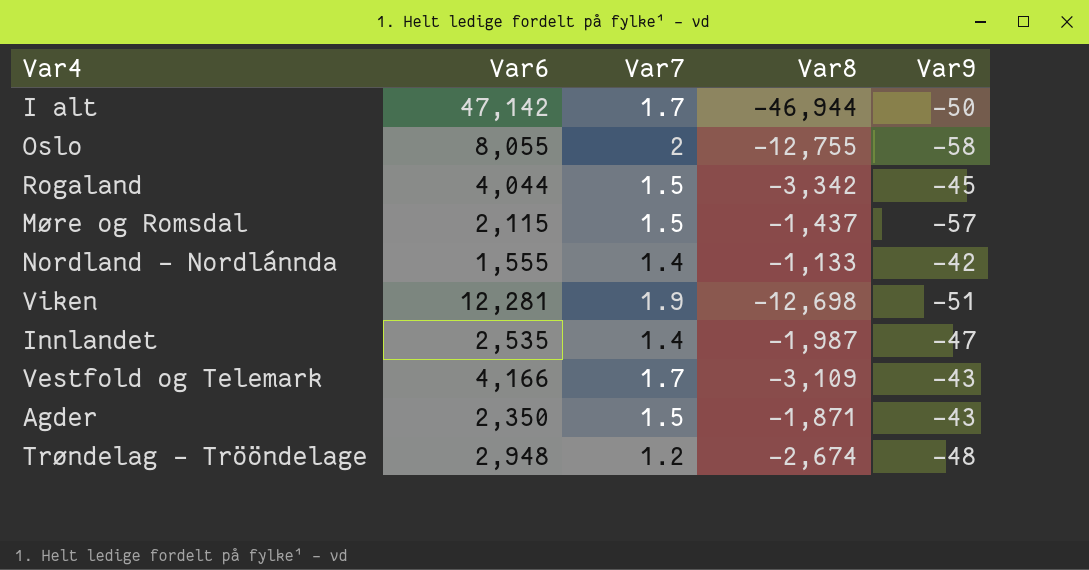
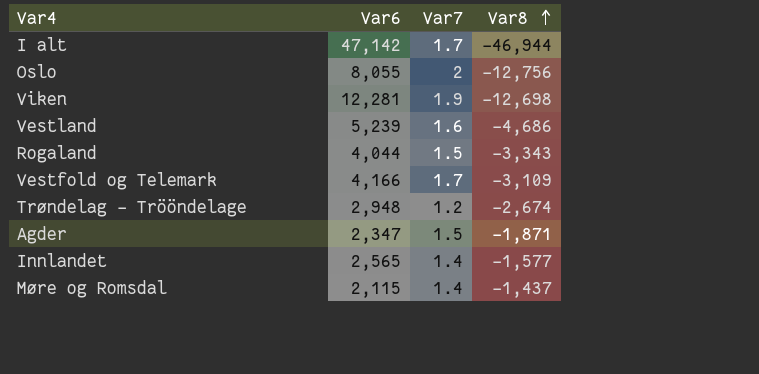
row order: none -> Var8 ascending
column Var9 | position: 5 -> none
row Nordland - Nordlánnda: 1,555 | 1.4 | -1,133 | -42 -> none
Oslo | Var8: -12,755 -> -12,756
row Vestland: none -> 5,239 | 1.6 | -4,686
Rogaland | Var8: -3,342 -> -3,343
Agder | Var6: 2,350 -> 2,347
Innlandet | Var6: 2,535 -> 2,565
Innlandet | Var8: -1,987 -> -1,577
Møre og Romsdal | Var7: 1.5 -> 1.4

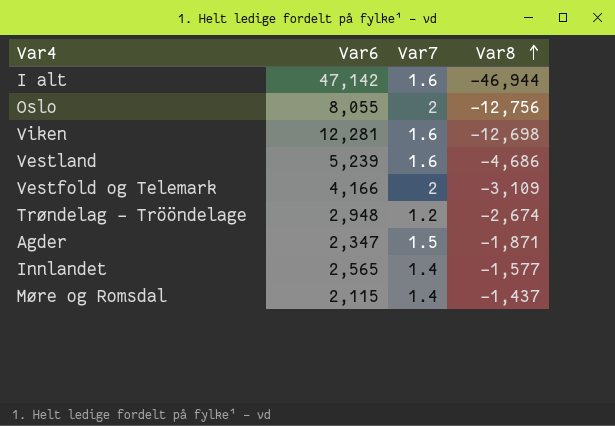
row Rogaland: 4,044 | 1.5 | -3,343 -> none
I alt | Var7: 1.7 -> 1.6
Viken | Var7: 1.9 -> 1.6
Vestfold og Telemark | Var7: 1.7 -> 2

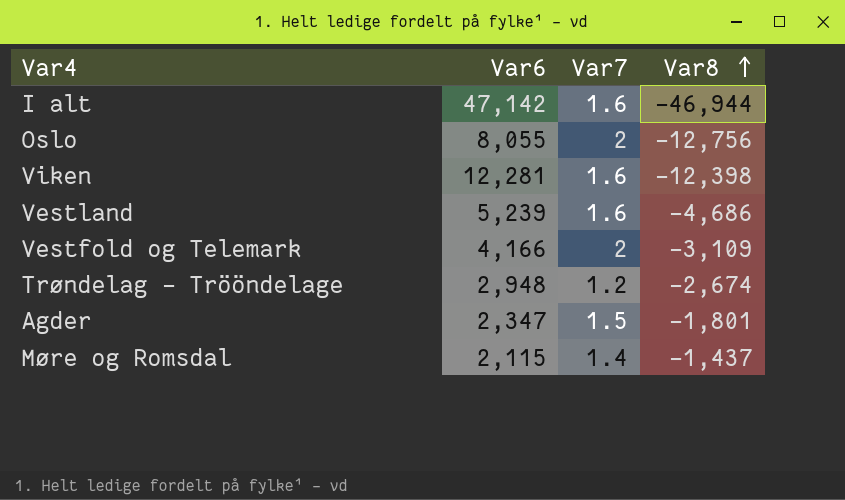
row Innlandet: 2,565 | 1.4 | -1,577 -> none
Viken | Var8: -12,698 -> -12,398
Agder | Var8: -1,871 -> -1,801

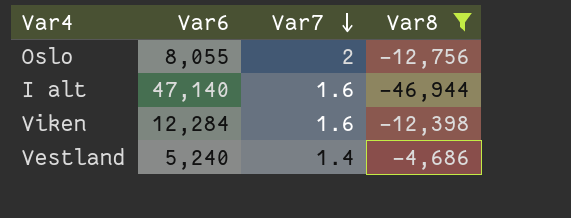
filter: none -> Var8 <= -4,686
row order: Var8 ascending -> Var7 descending
I alt | Var6: 47,142 -> 47,140
Viken | Var6: 12,281 -> 12,284
Vestland | Var6: 5,239 -> 5,240
Vestland | Var7: 1.6 -> 1.4

